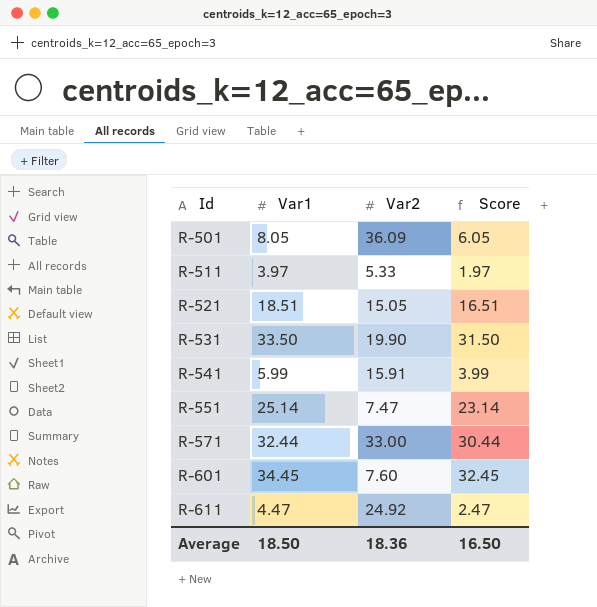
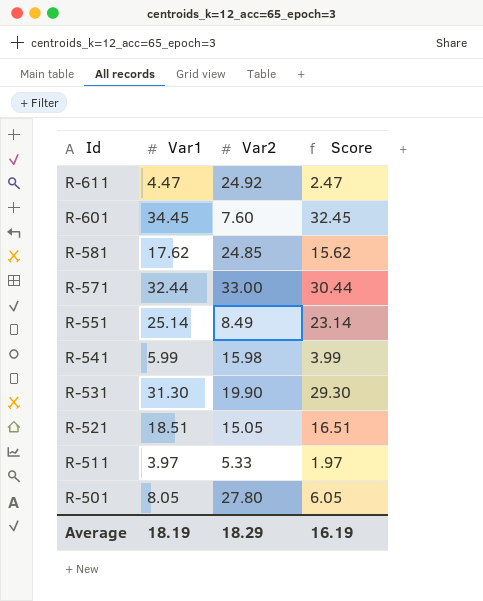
row order: Id ascending -> Id descending
row R-581: none -> 17.62 | 24.85 | 15.62
R-551 | Var2: 7.47 -> 8.49
R-541 | Var2: 15.91 -> 15.98
R-531 | Var1: 33.50 -> 31.30
R-531 | Score: 31.50 -> 29.30
R-501 | Var2: 36.09 -> 27.80
Average | Var1: 18.50 -> 18.19
Average | Var2: 18.36 -> 18.29
Average | Score: 16.50 -> 16.19

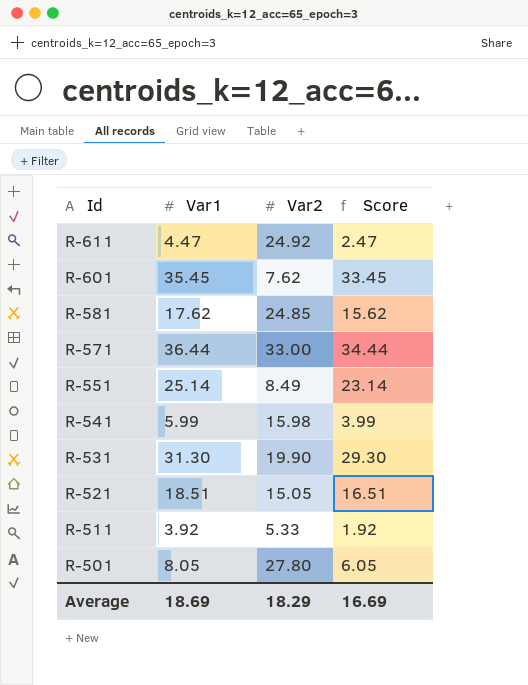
R-601 | Var1: 34.45 -> 35.45
R-601 | Var2: 7.60 -> 7.62
R-601 | Score: 32.45 -> 33.45
R-571 | Var1: 32.44 -> 36.44
R-571 | Score: 30.44 -> 34.44
R-511 | Var1: 3.97 -> 3.92
R-511 | Score: 1.97 -> 1.92
Average | Var1: 18.19 -> 18.69
Average | Score: 16.19 -> 16.69

